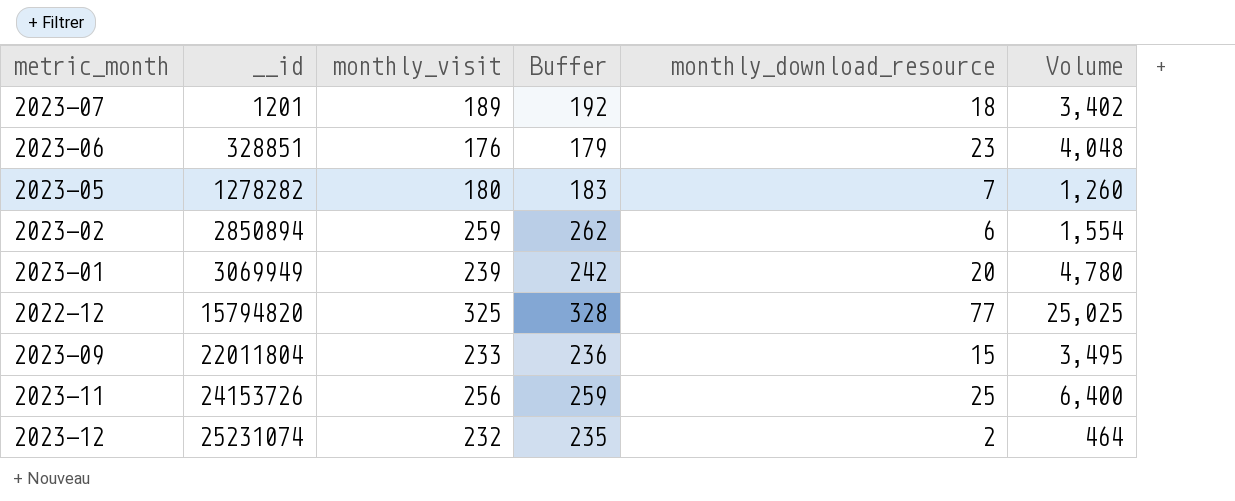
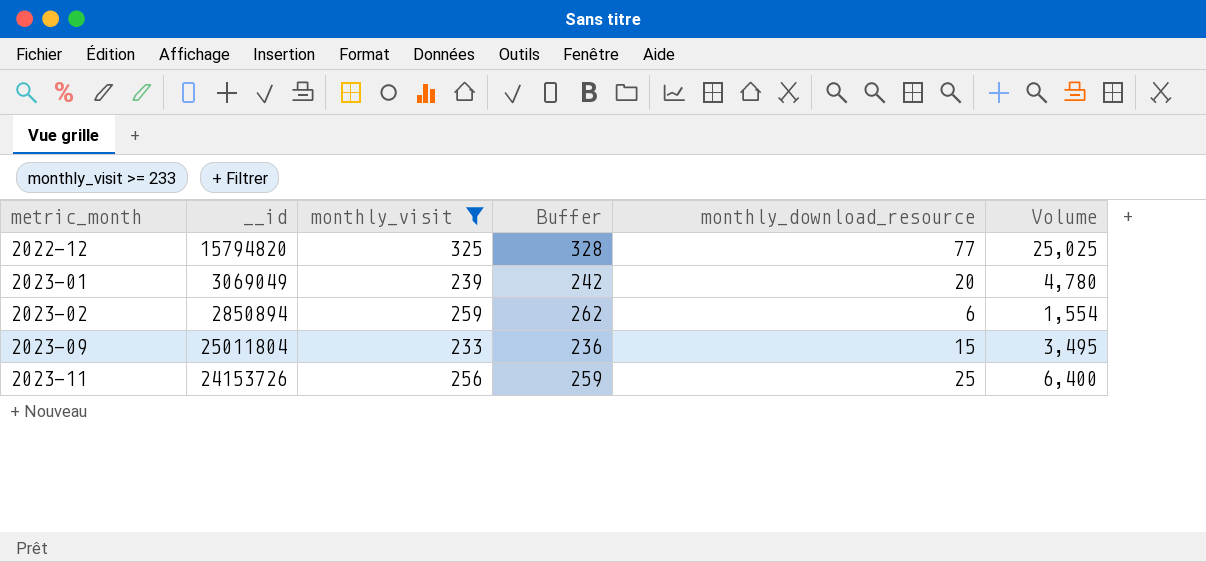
filter: none -> monthly_visit >= 233
row order: __id ascending -> metric_month ascending
2023-01 | __id: 3069949 -> 3069049
2023-09 | __id: 22011804 -> 25011804

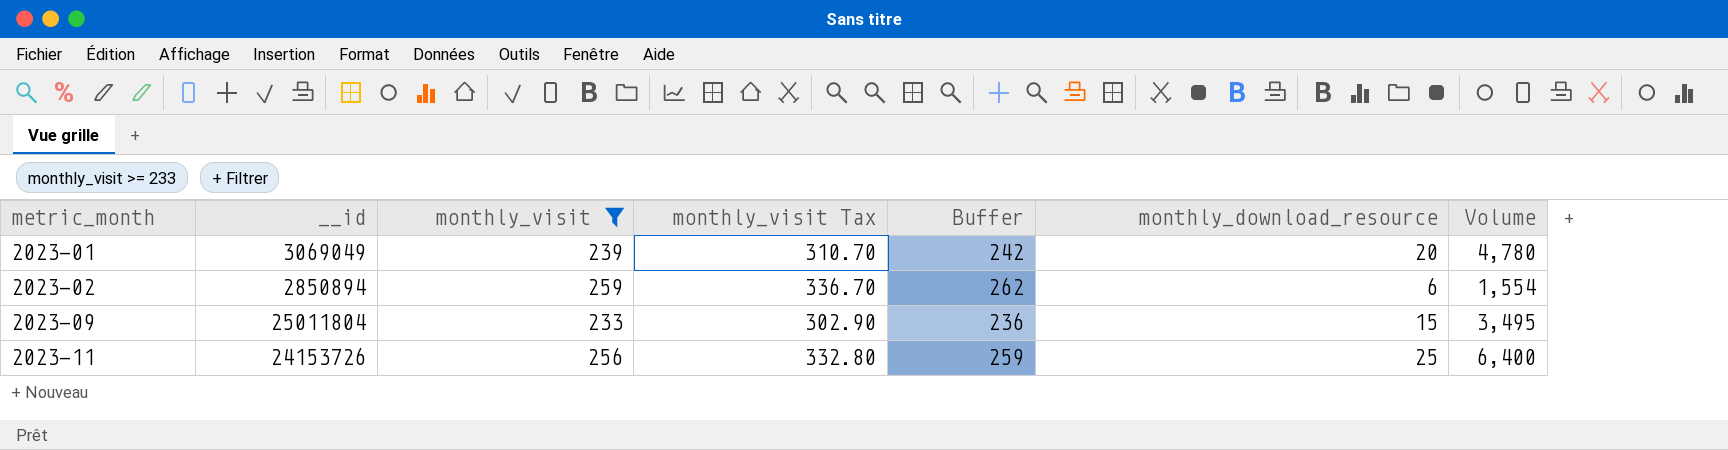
column monthly_visit Tax | formula: none -> [monthly_visit] * 1.3
row 2022-12: 15794820 | 325 | 328 | 77 | 25,025 -> none

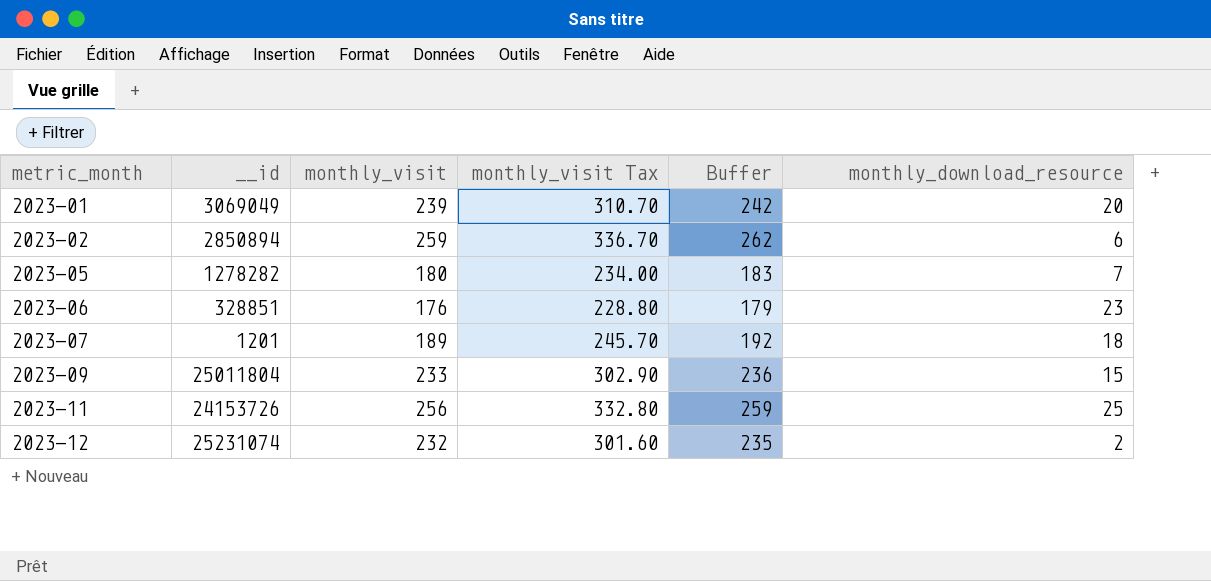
filter: monthly_visit >= 233 -> none
column Volume | formula: [monthly_visit] * [monthly_download_resource] -> none

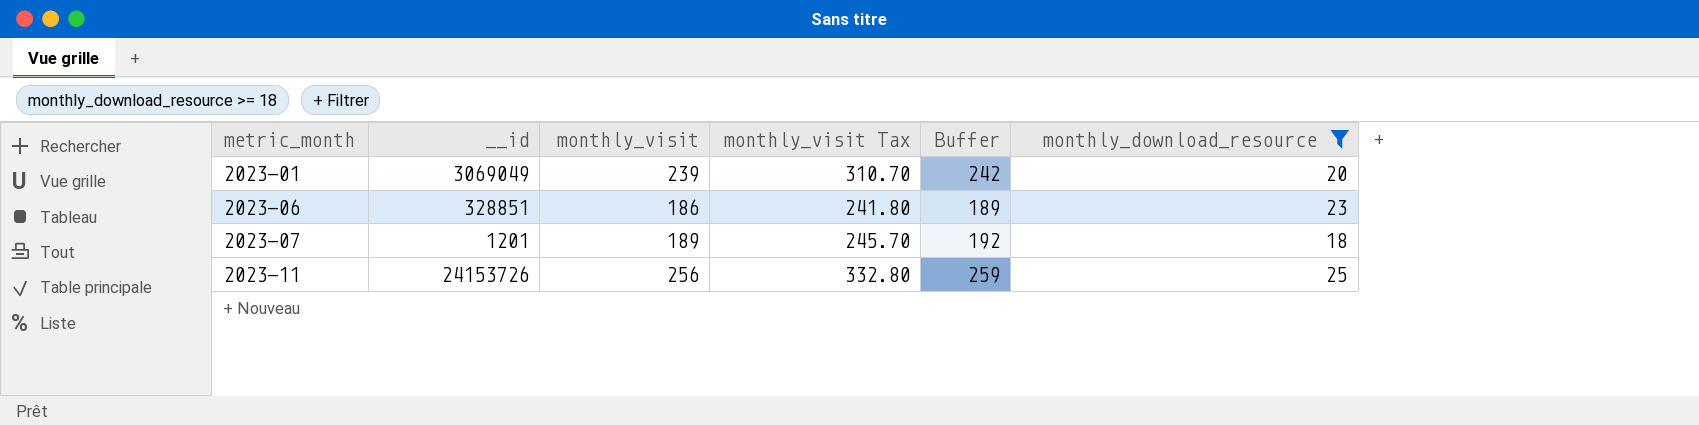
filter: none -> monthly_download_resource >= 18
2023-06 | monthly_visit: 176 -> 186
2023-06 | monthly_visit Tax: 228.80 -> 241.80
2023-06 | Buffer: 179 -> 189

